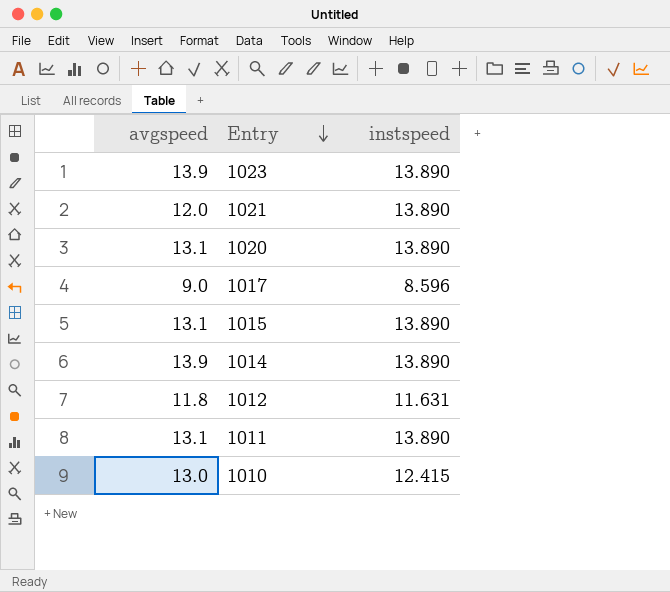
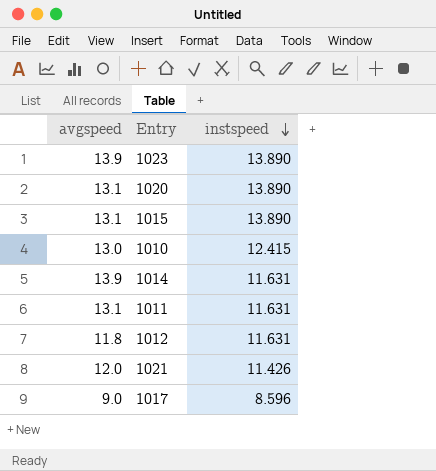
row order: Entry descending -> instspeed descending
1014 | instspeed: 13.890 -> 11.631
1011 | instspeed: 13.890 -> 11.631
1021 | instspeed: 13.890 -> 11.426

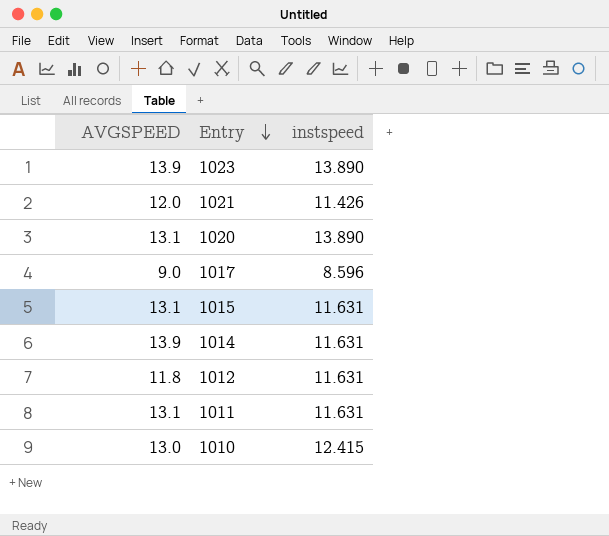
row order: instspeed descending -> Entry descending
column name: avgspeed -> AVGSPEED
1015 | instspeed: 13.890 -> 11.631

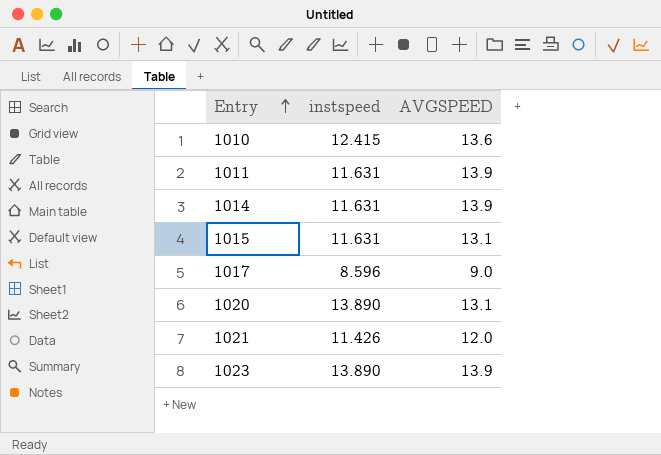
row order: Entry descending -> Entry ascending
column AVGSPEED | position: 1 -> 3
row 1012: 11.8 | 11.631 -> none
1010 | AVGSPEED: 13.0 -> 13.6
1011 | AVGSPEED: 13.1 -> 13.9

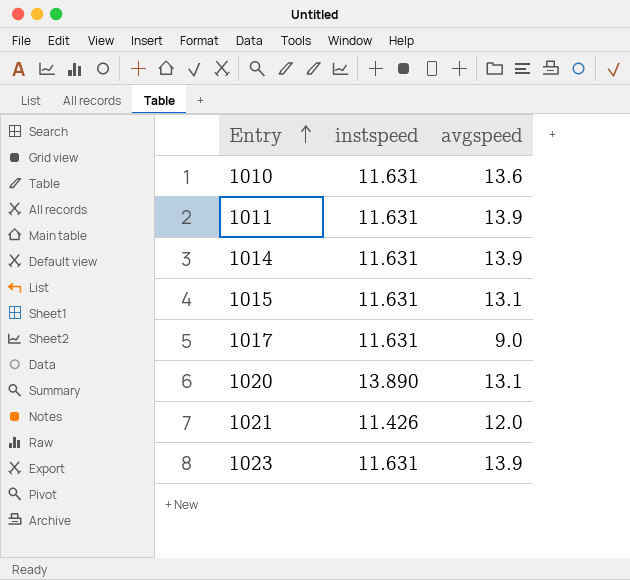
column name: AVGSPEED -> avgspeed
1010 | instspeed: 12.415 -> 11.631
1017 | instspeed: 8.596 -> 11.631
1023 | instspeed: 13.890 -> 11.631

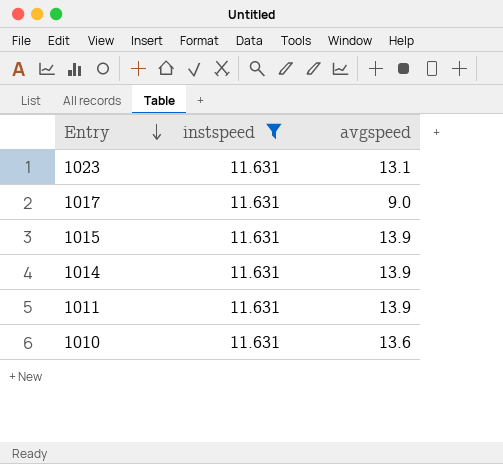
filter: none -> instspeed = 11.631
row order: Entry ascending -> Entry descending
1023 | avgspeed: 13.9 -> 13.1
1015 | avgspeed: 13.1 -> 13.9

